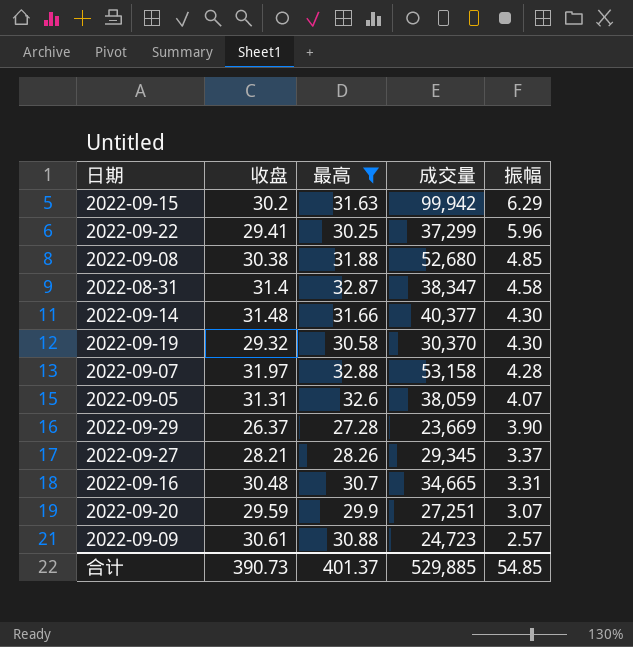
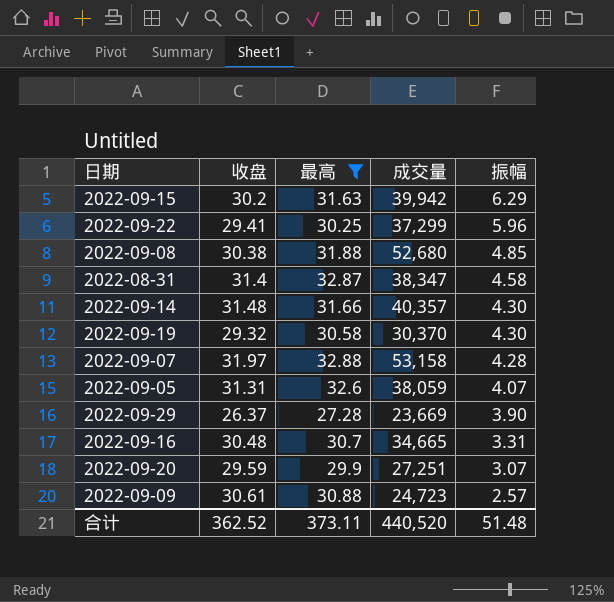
row 2022-09-27: 28.21 | 28.26 | 29,345 | 3.37 -> none
2022-09-15 | 成交量: 99,942 -> 39,942
2022-09-14 | 成交量: 40,377 -> 40,357
合计 | 收盘: 390.73 -> 362.52
合计 | 最高: 401.37 -> 373.11
合计 | 成交量: 529,885 -> 440,520
合计 | 振幅: 54.85 -> 51.48

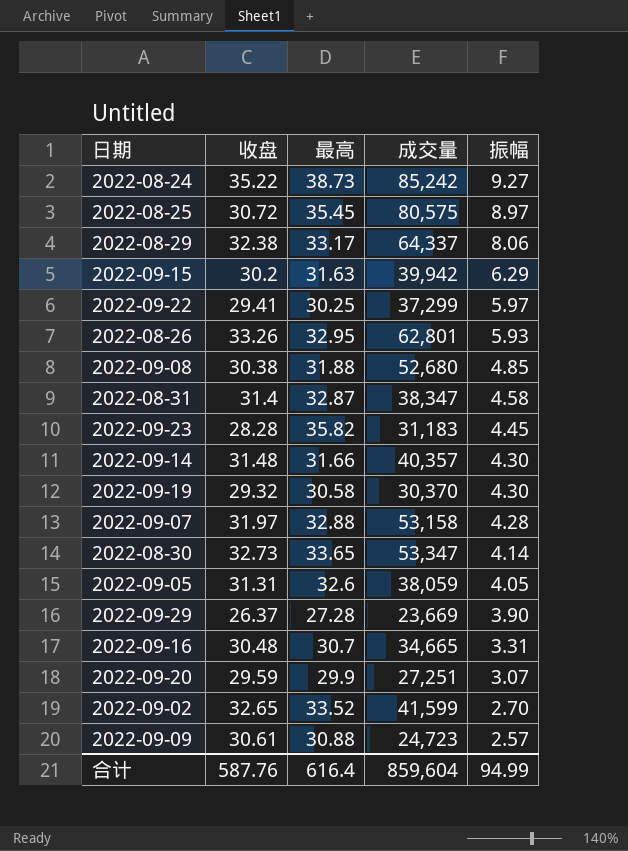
filter: 最高 <= 32.88 -> none
2022-09-22 | 振幅: 5.96 -> 5.97
2022-09-05 | 振幅: 4.07 -> 4.05
合计 | 收盘: 362.52 -> 587.76
合计 | 最高: 373.11 -> 616.4
合计 | 成交量: 440,520 -> 859,604
合计 | 振幅: 51.48 -> 94.99

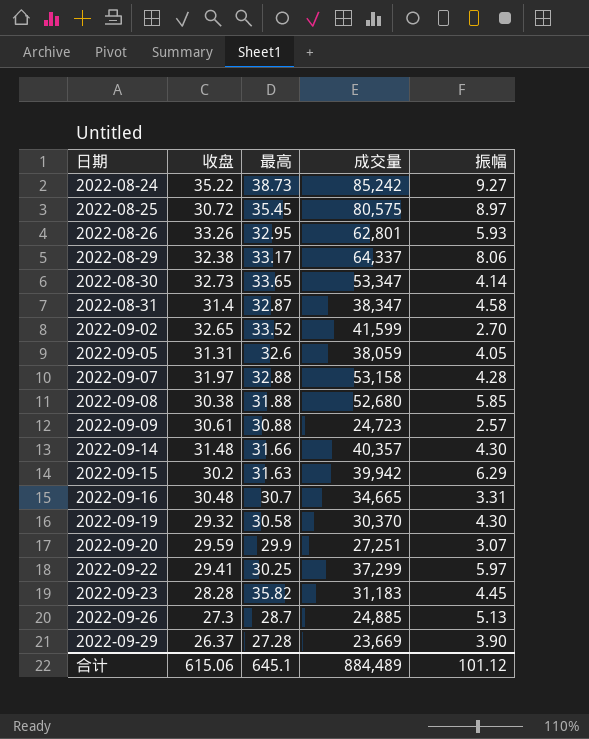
row order: 振幅 descending -> 日期 ascending
2022-09-08 | 振幅: 4.85 -> 5.85
row 2022-09-26: none -> 27.3 | 28.7 | 24,885 | 5.13
合计 | 收盘: 587.76 -> 615.06
合计 | 最高: 616.4 -> 645.1
合计 | 成交量: 859,604 -> 884,489
合计 | 振幅: 94.99 -> 101.12

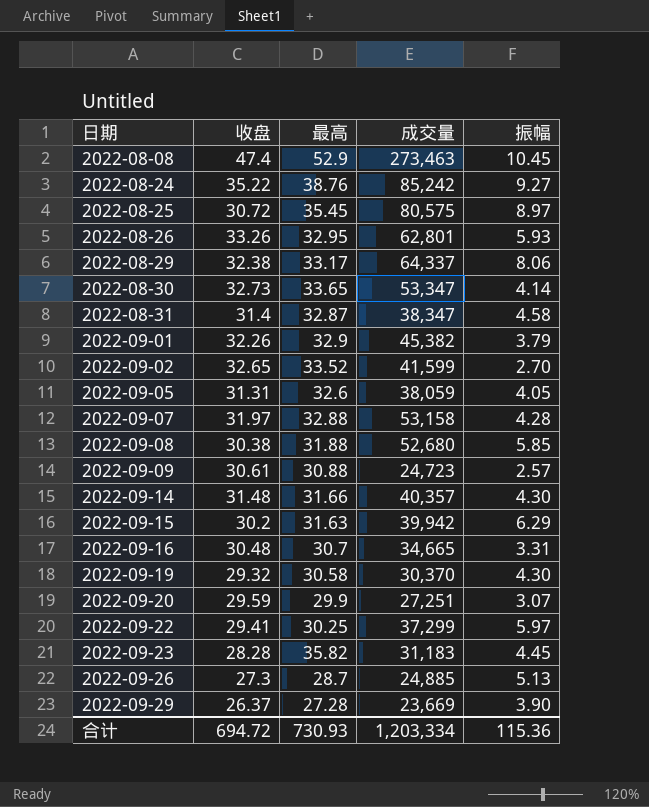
row 2022-08-08: none -> 47.4 | 52.9 | 273,463 | 10.45
2022-08-24 | 最高: 38.73 -> 38.76
row 2022-09-01: none -> 32.26 | 32.9 | 45,382 | 3.79
合计 | 收盘: 615.06 -> 694.72
合计 | 最高: 645.1 -> 730.93
合计 | 成交量: 884,489 -> 1,203,334
合计 | 振幅: 101.12 -> 115.36

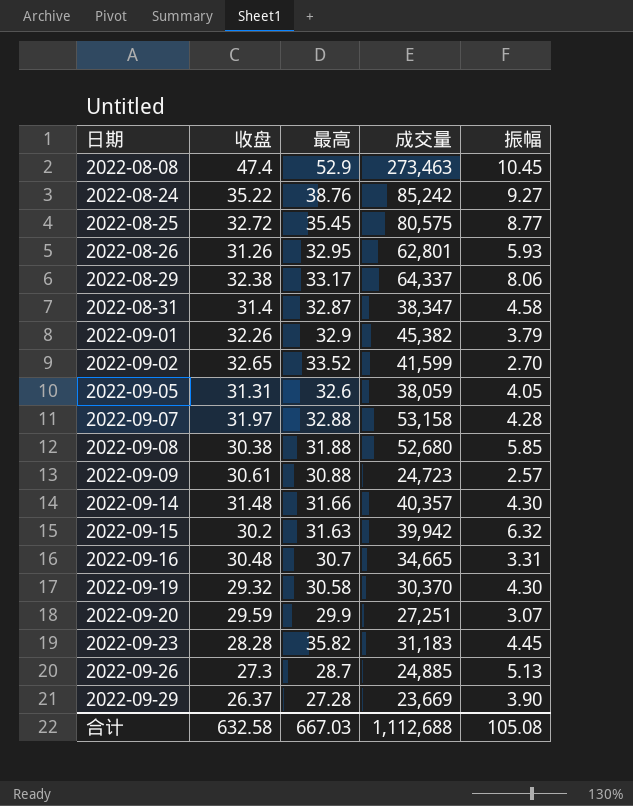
row 2022-08-30: 32.73 | 33.65 | 53,347 | 4.14 -> none
row 2022-09-22: 29.41 | 30.25 | 37,299 | 5.97 -> none
2022-08-25 | 收盘: 30.72 -> 32.72
2022-08-25 | 振幅: 8.97 -> 8.77
2022-08-26 | 收盘: 33.26 -> 31.26
2022-09-15 | 振幅: 6.29 -> 6.32
合计 | 收盘: 694.72 -> 632.58
合计 | 最高: 730.93 -> 667.03
合计 | 成交量: 1,203,334 -> 1,112,688
合计 | 振幅: 115.36 -> 105.08

